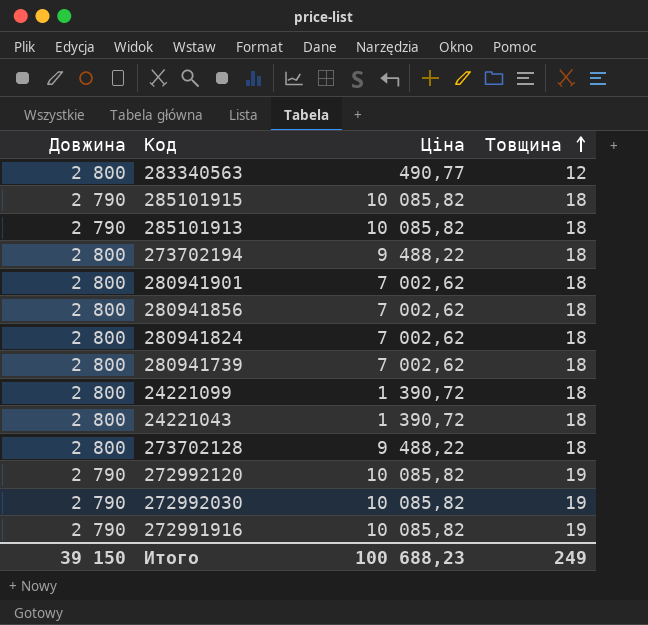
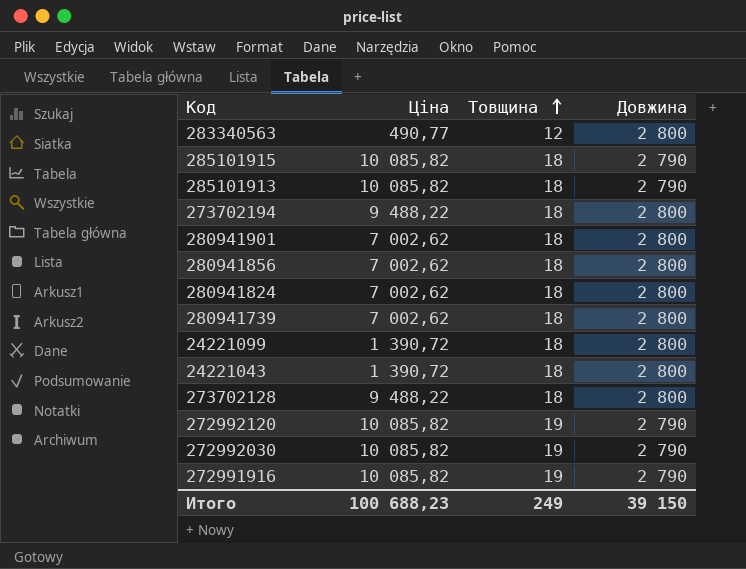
column Довжина | position: 1 -> 4

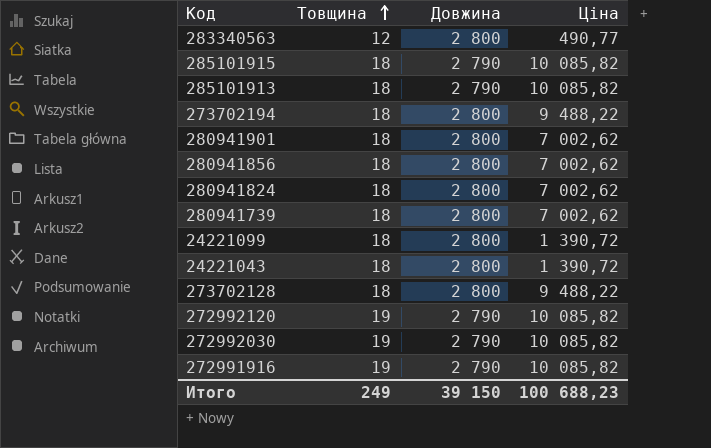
column Ціна | position: 2 -> 4

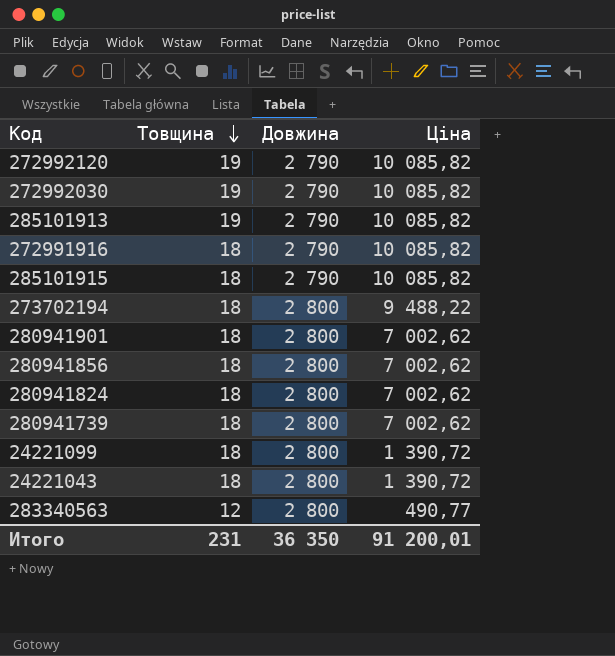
row order: Товщина ascending -> Товщина descending
row 273702128: 18 | 2 800 | 9 488,22 -> none
285101913 | Товщина: 18 -> 19
272991916 | Товщина: 19 -> 18
Итого | Товщина: 249 -> 231
Итого | Довжина: 39 150 -> 36 350
Итого | Ціна: 100 688,23 -> 91 200,01

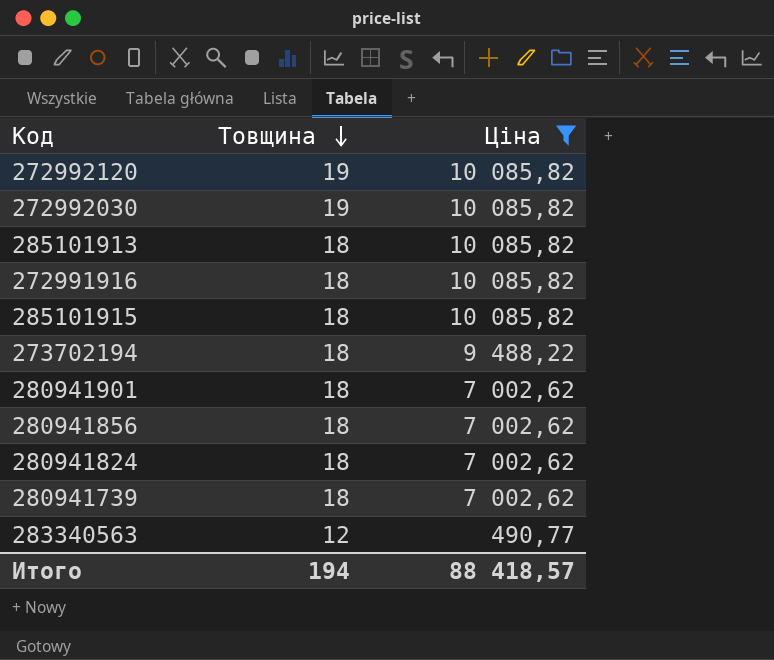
filter: none -> Ціна != 1 390,72
column Довжина | position: 3 -> none
285101913 | Товщина: 19 -> 18
Итого | Товщина: 231 -> 194
Итого | Ціна: 91 200,01 -> 88 418,57

